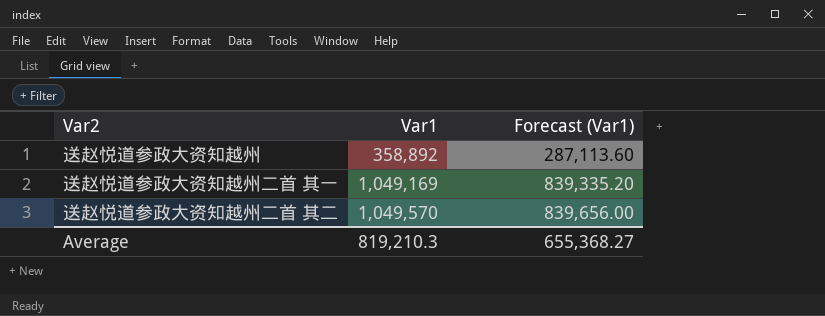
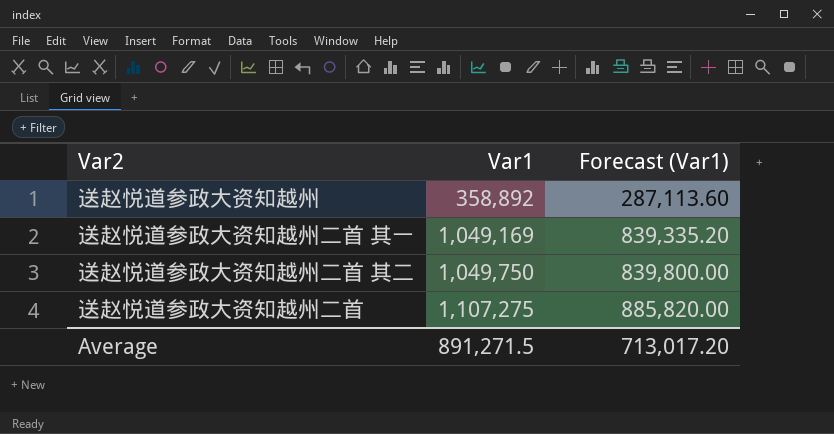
送赵悦道参政大资知越州二首 其二 | Var1: 1,049,570 -> 1,049,750
送赵悦道参政大资知越州二首 其二 | Forecast (Var1): 839,656.00 -> 839,800.00
row 送赵悦道参政大资知越州二首: none -> 1,107,275 | 885,820.00
Average | Var1: 819,210.3 -> 891,271.5
Average | Forecast (Var1): 655,368.27 -> 713,017.20

